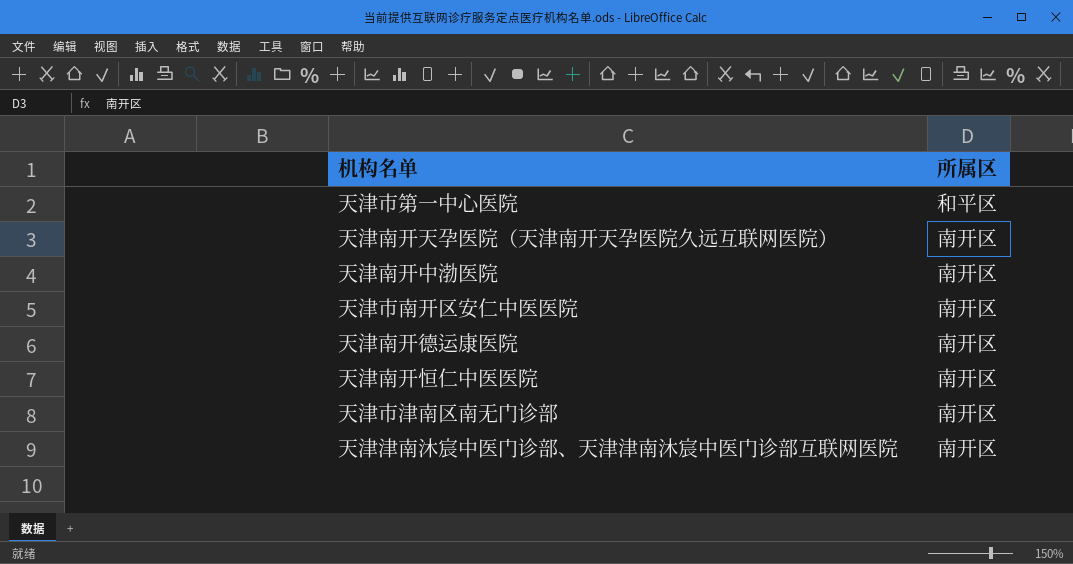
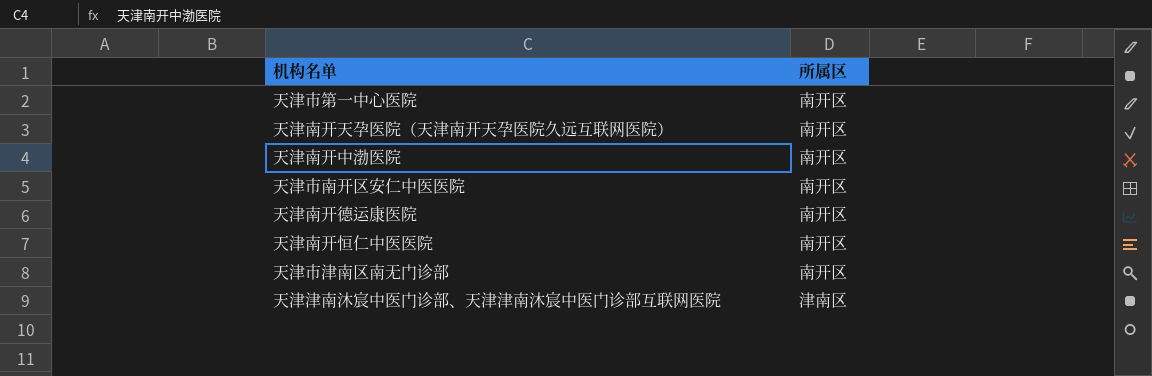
天津市第一中心医院 | 所属区: 和平区 -> 南开区
天津津南沐宸中医门诊部、天津津南沐宸中医门诊部互联网医院 | 所属区: 南开区 -> 津南区

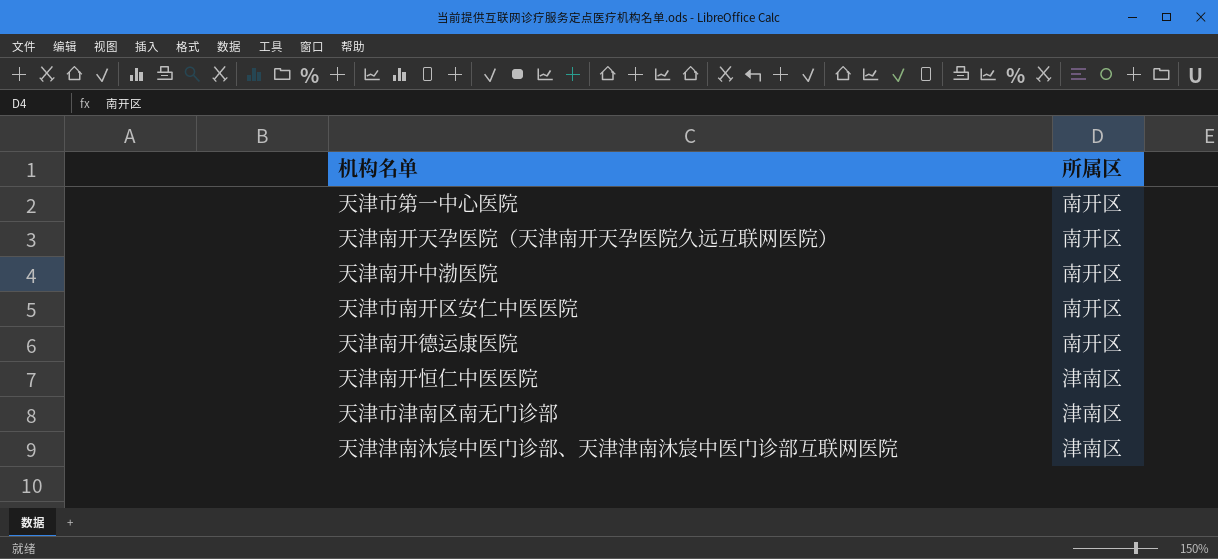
天津南开恒仁中医医院 | 所属区: 南开区 -> 津南区
天津市津南区南无门诊部 | 所属区: 南开区 -> 津南区

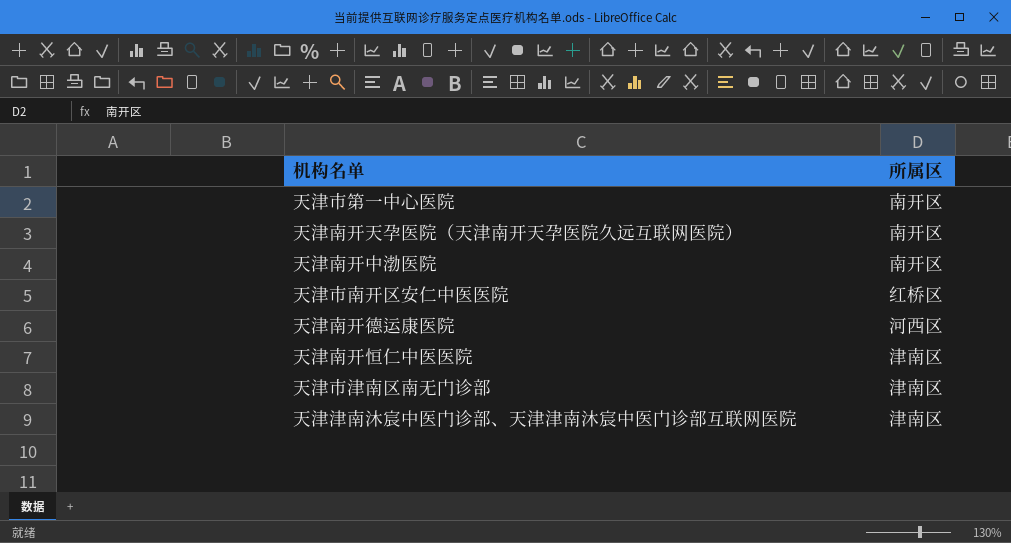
天津市南开区安仁中医医院 | 所属区: 南开区 -> 红桥区
天津南开德运康医院 | 所属区: 南开区 -> 河西区

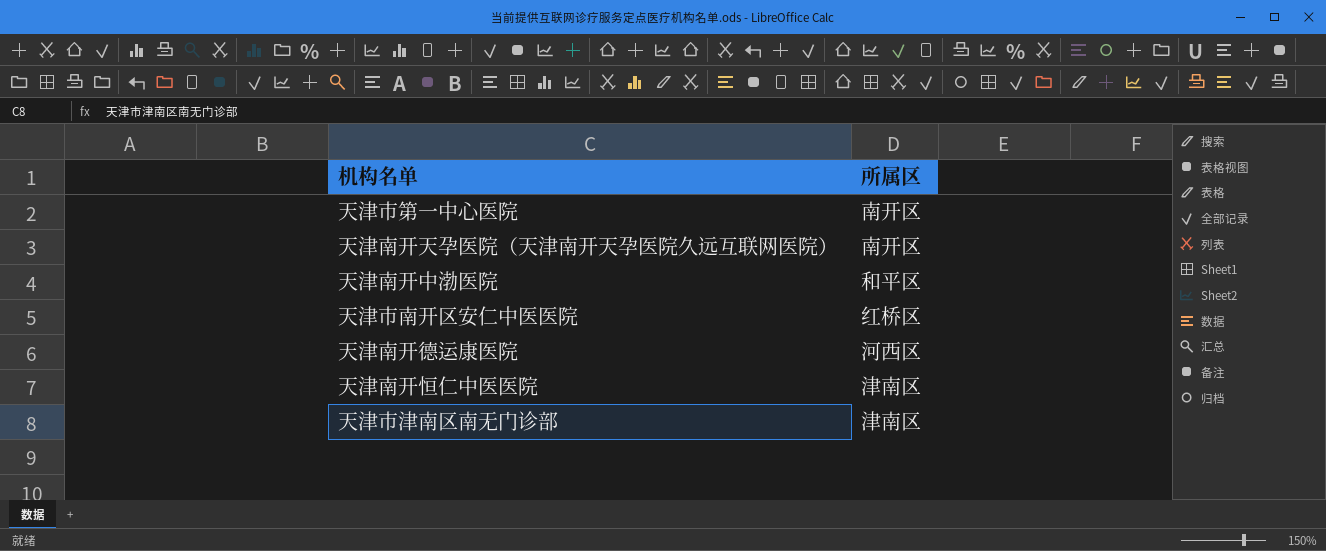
row 天津津南沐宸中医门诊部、天津津南沐宸中医门诊部互联网医院: 津南区 -> none
天津南开中渤医院 | 所属区: 南开区 -> 和平区

